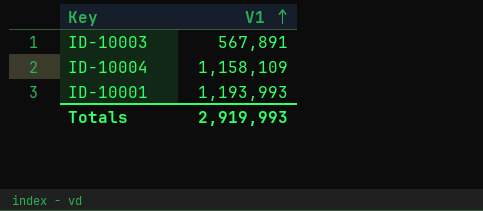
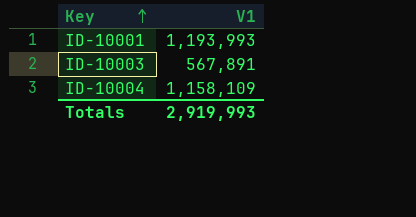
row order: V1 ascending -> Key ascending

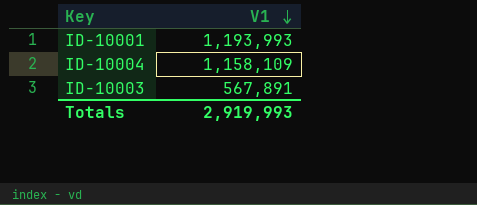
row order: Key ascending -> V1 descending

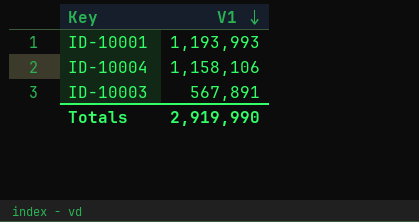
ID-10004 | V1: 1,158,109 -> 1,158,106
Totals | V1: 2,919,993 -> 2,919,990

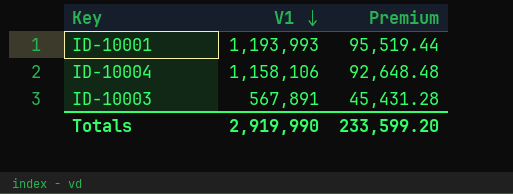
column Premium | formula: none -> [V1] * 0.08

